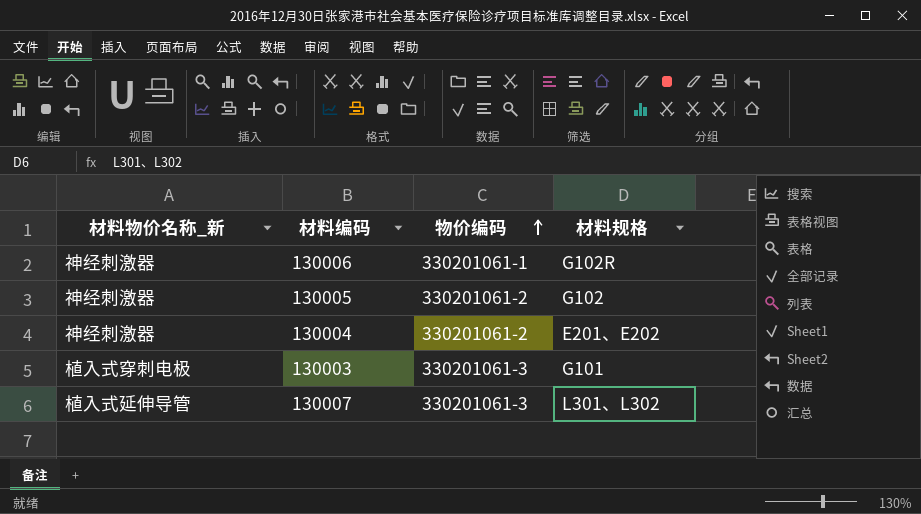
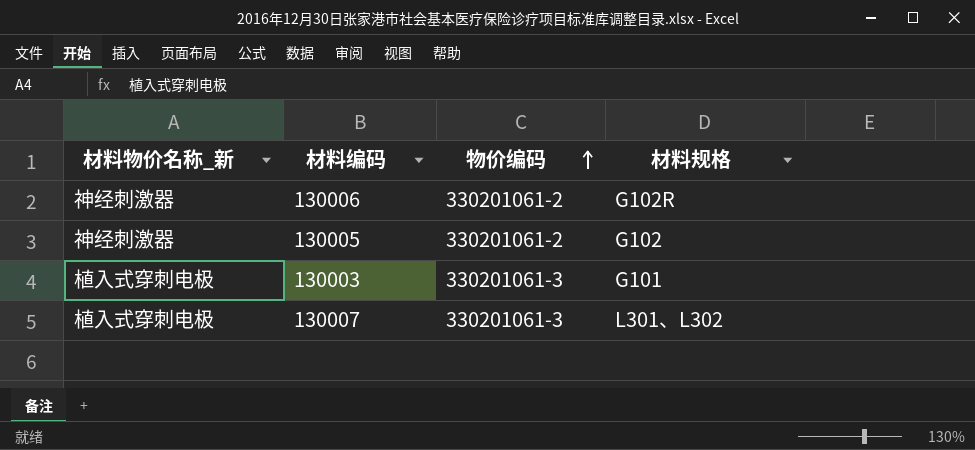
row 130004: 神经刺激器 | 330201061-2 | E201、E202 -> none
130006 | 物价编码: 330201061-1 -> 330201061-2
130007 | 材料物价名称_新: 植入式延伸导管 -> 植入式穿刺电极

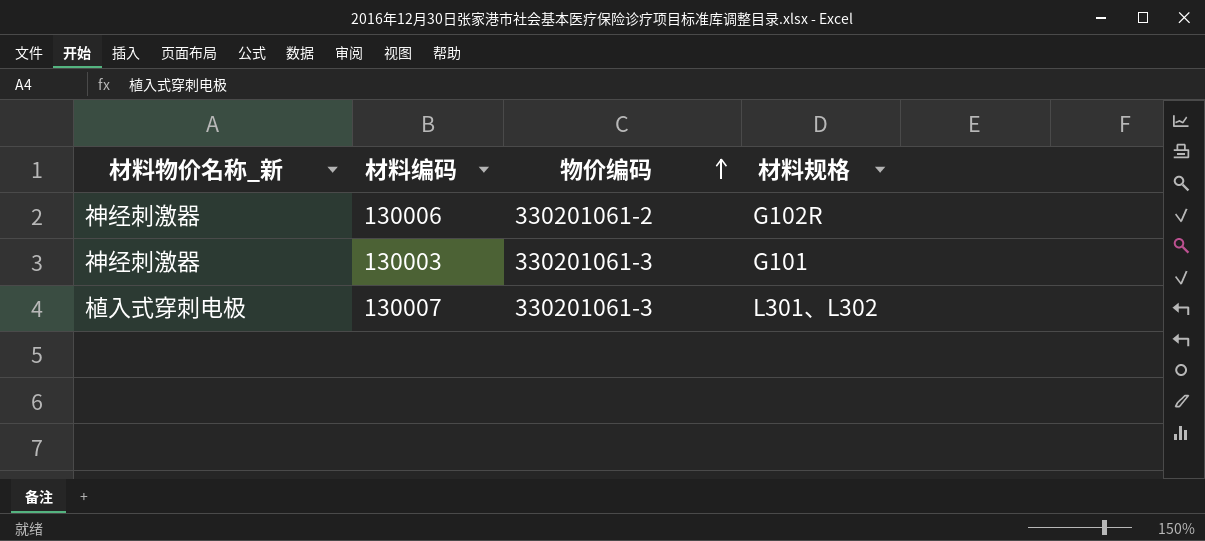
row 130005: 神经刺激器 | 330201061-2 | G102 -> none
130003 | 材料物价名称_新: 植入式穿刺电极 -> 神经刺激器

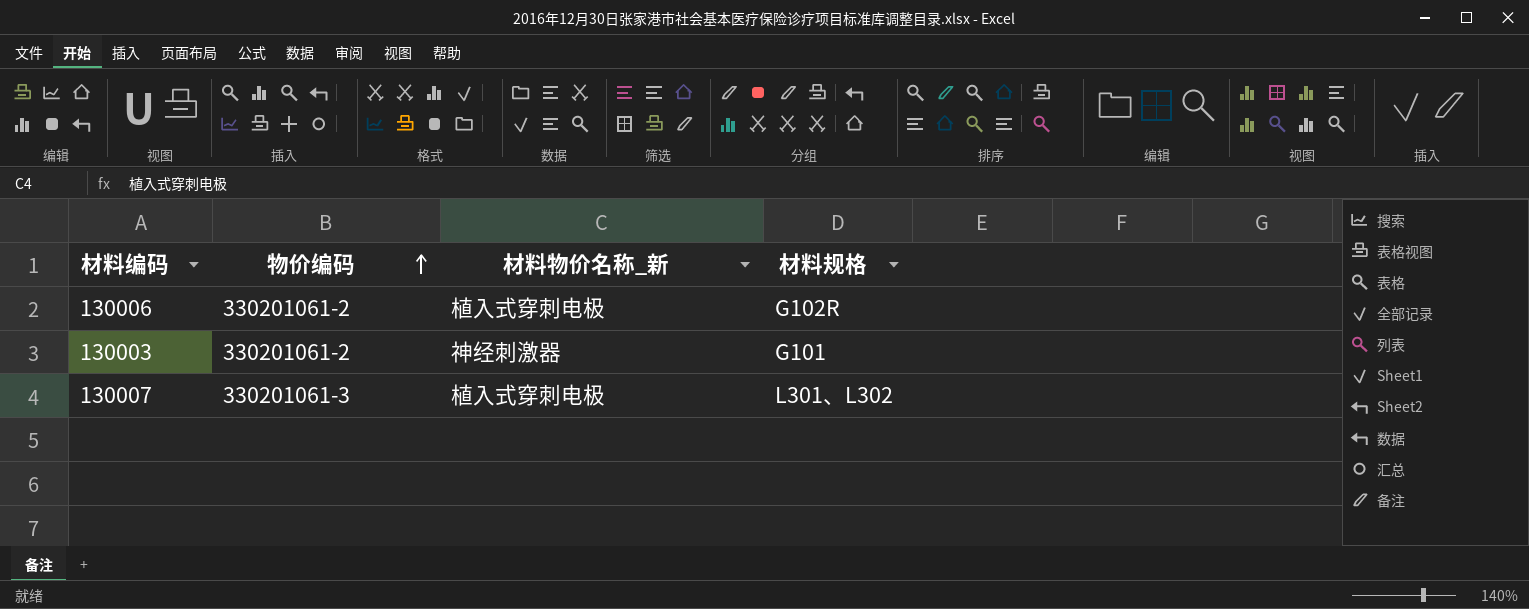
column 材料物价名称_新 | position: 1 -> 3
130006 | 材料物价名称_新: 神经刺激器 -> 植入式穿刺电极
130003 | 物价编码: 330201061-3 -> 330201061-2

